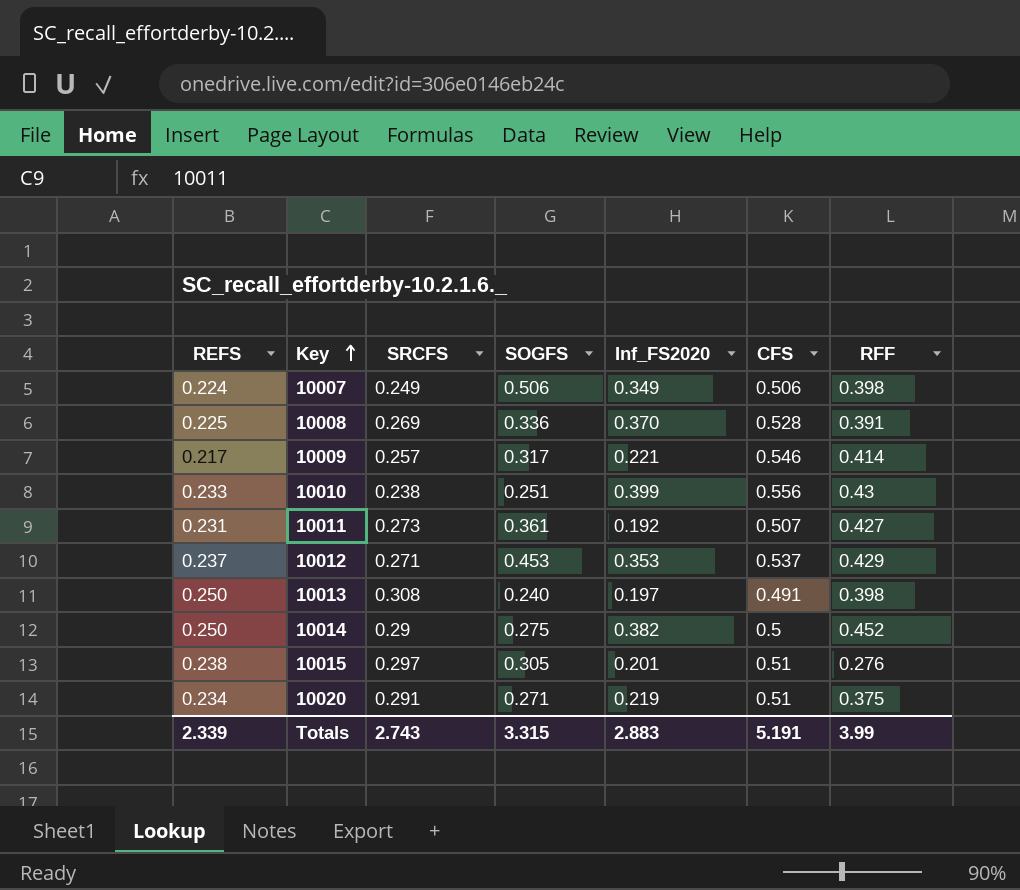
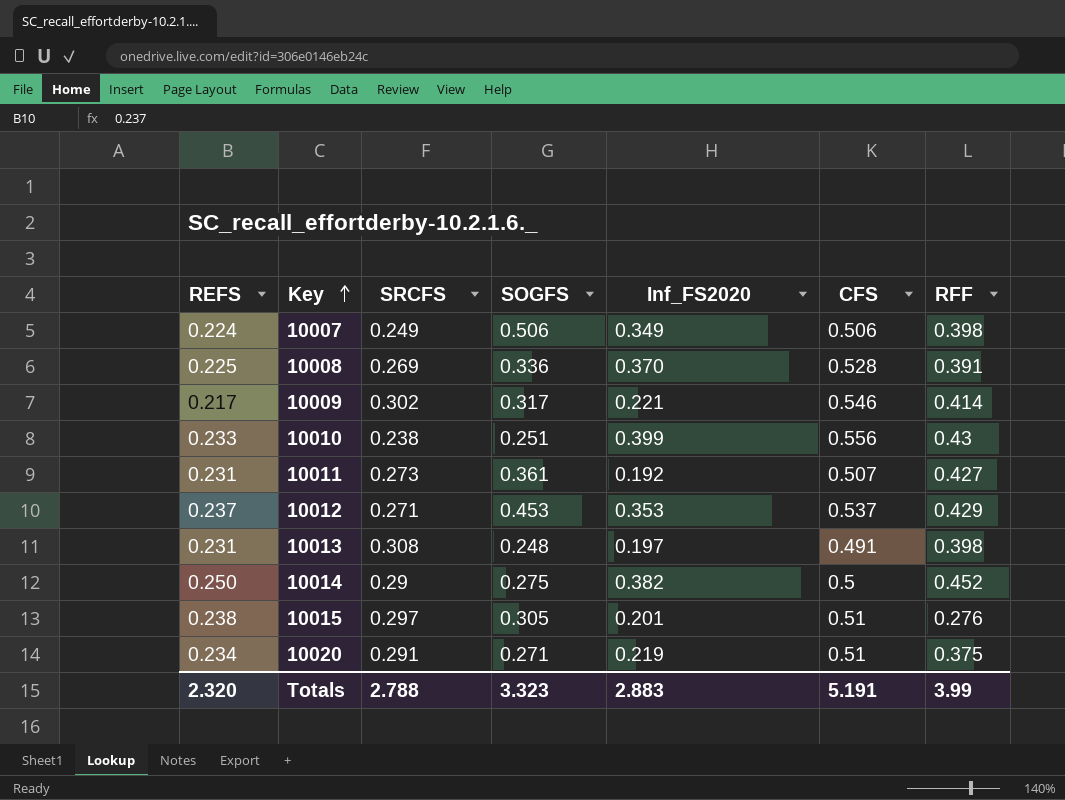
10009 | SRCFS: 0.257 -> 0.302
10013 | REFS: 0.250 -> 0.231
10013 | SOGFS: 0.240 -> 0.248
Totals | REFS: 2.339 -> 2.320
Totals | SRCFS: 2.743 -> 2.788
Totals | SOGFS: 3.315 -> 3.323

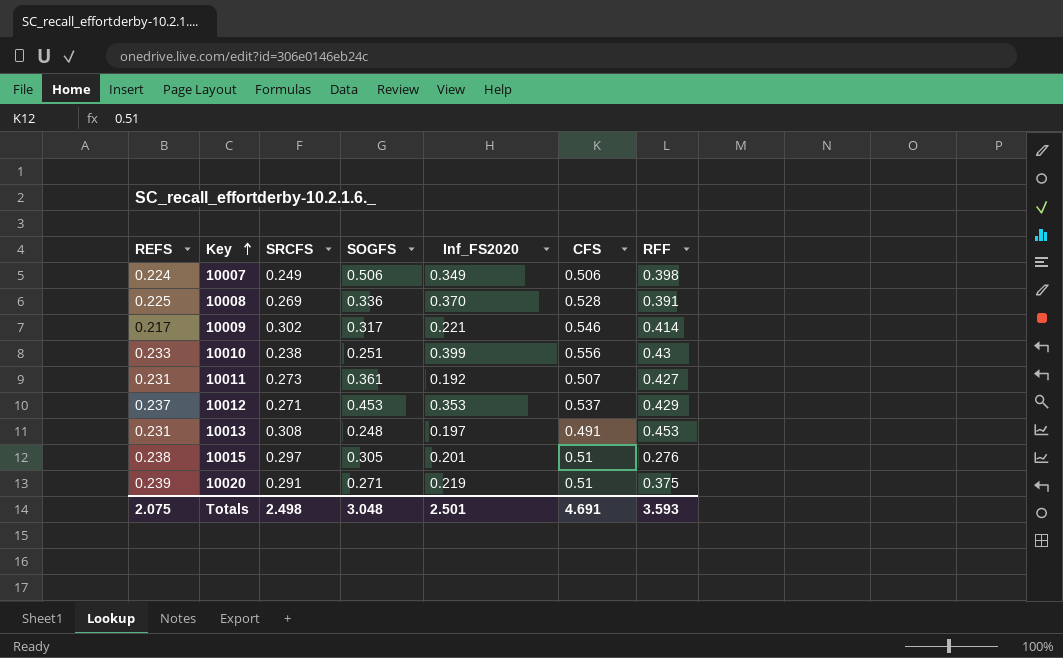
row 10014: 0.250 | 0.29 | 0.275 | 0.382 | 0.5 | 0.452 -> none
10013 | RFF: 0.398 -> 0.453
10020 | REFS: 0.234 -> 0.239
Totals | REFS: 2.320 -> 2.075
Totals | SRCFS: 2.788 -> 2.498
Totals | SOGFS: 3.323 -> 3.048
Totals | Inf_FS2020: 2.883 -> 2.501
Totals | CFS: 5.191 -> 4.691
Totals | RFF: 3.99 -> 3.593

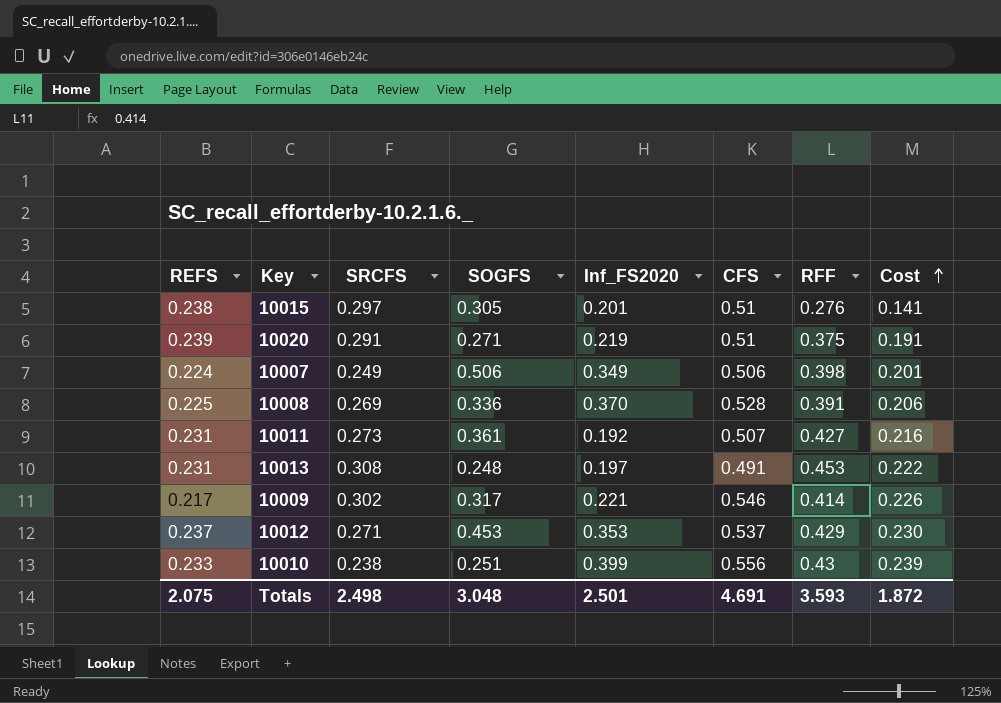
row order: Key ascending -> Cost ascending
column Cost | formula: none -> [CFS] * [RFF]

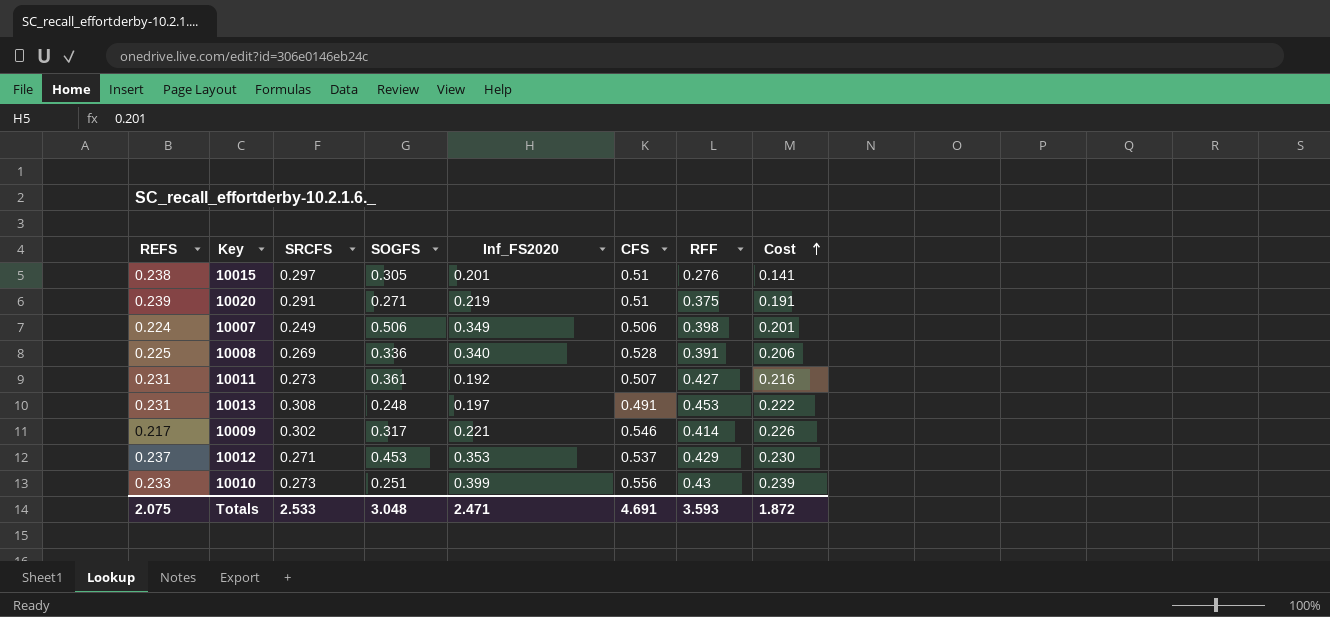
10008 | Inf_FS2020: 0.370 -> 0.340
10010 | SRCFS: 0.238 -> 0.273
Totals | SRCFS: 2.498 -> 2.533
Totals | Inf_FS2020: 2.501 -> 2.471

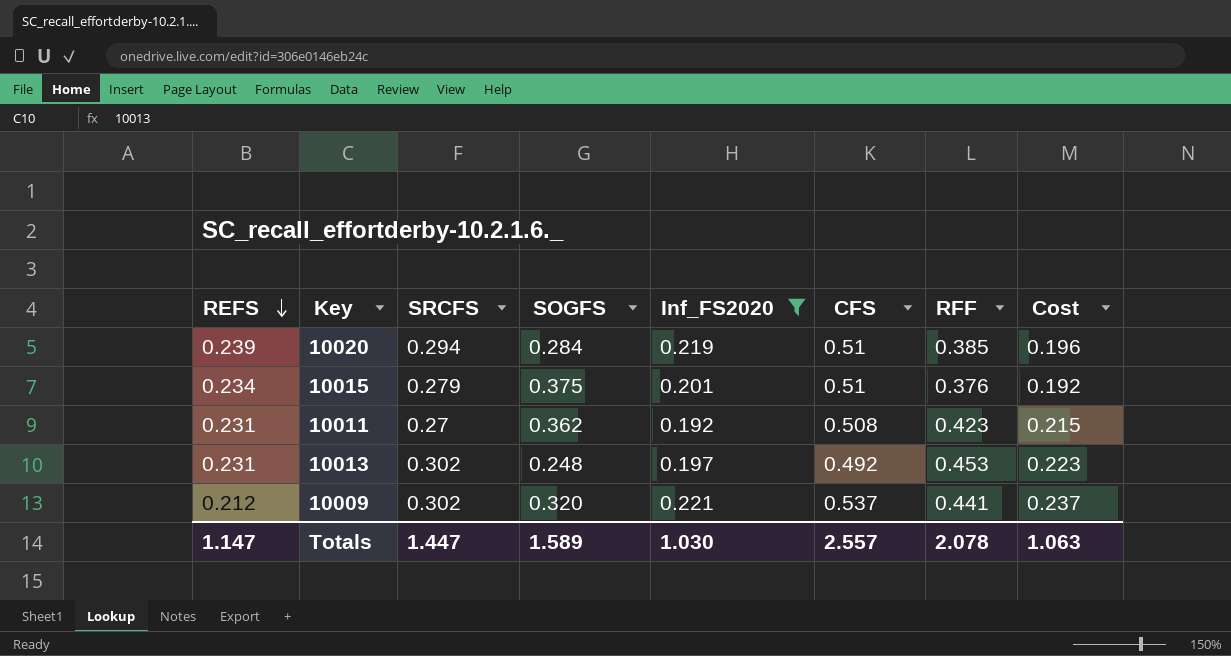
filter: none -> Inf_FS2020 <= 0.221
row order: Cost ascending -> REFS descending
10020 | SRCFS: 0.291 -> 0.294
10020 | SOGFS: 0.271 -> 0.284
10020 | RFF: 0.375 -> 0.385
10020 | Cost: 0.191 -> 0.196
10015 | REFS: 0.238 -> 0.234
10015 | SRCFS: 0.297 -> 0.279
10015 | SOGFS: 0.305 -> 0.375
10015 | RFF: 0.276 -> 0.376
10015 | Cost: 0.141 -> 0.192
10011 | SRCFS: 0.273 -> 0.27
10011 | SOGFS: 0.361 -> 0.362
10011 | CFS: 0.507 -> 0.508
10011 | RFF: 0.427 -> 0.423
10011 | Cost: 0.216 -> 0.215
10013 | SRCFS: 0.308 -> 0.302
10013 | CFS: 0.491 -> 0.492
10013 | Cost: 0.222 -> 0.223
10009 | REFS: 0.217 -> 0.212
10009 | SOGFS: 0.317 -> 0.320
10009 | CFS: 0.546 -> 0.537
10009 | RFF: 0.414 -> 0.441
10009 | Cost: 0.226 -> 0.237
Totals | REFS: 2.075 -> 1.147
Totals | SRCFS: 2.533 -> 1.447
Totals | SOGFS: 3.048 -> 1.589
Totals | Inf_FS2020: 2.471 -> 1.030
Totals | CFS: 4.691 -> 2.557
Totals | RFF: 3.593 -> 2.078
Totals | Cost: 1.872 -> 1.063

